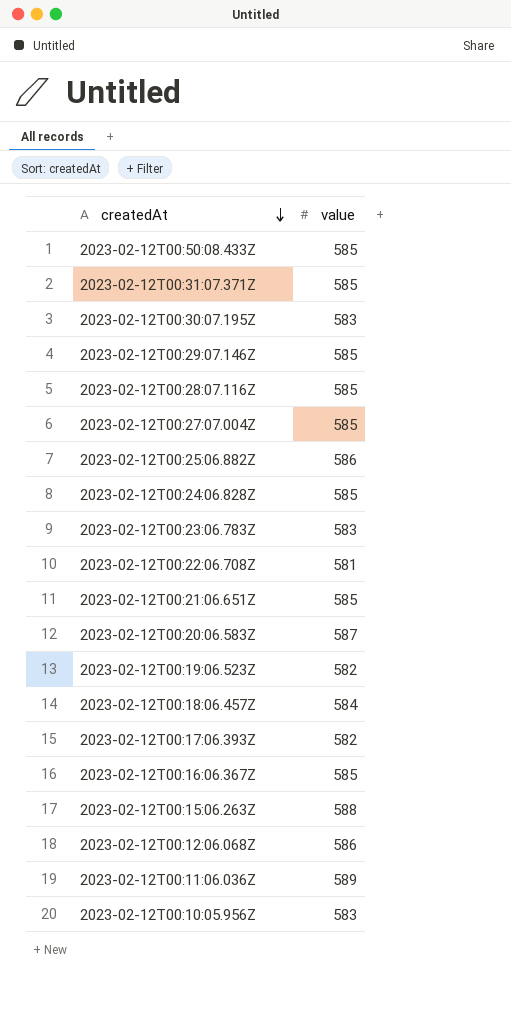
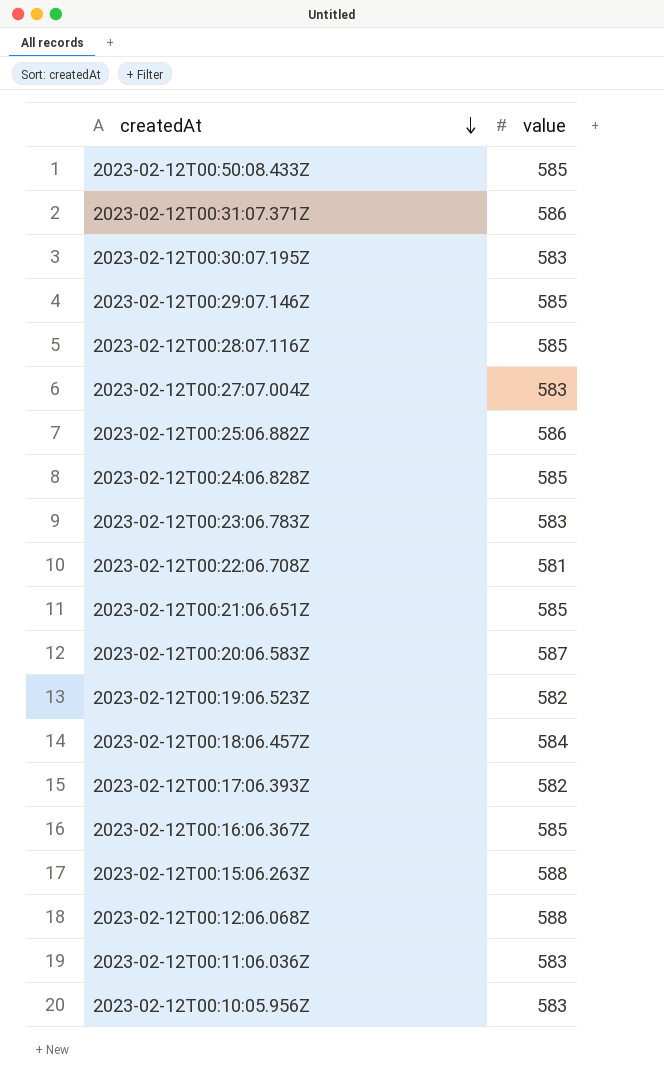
2023-02-12T00:31:07.371Z | value: 585 -> 586
2023-02-12T00:27:07.004Z | value: 585 -> 583
2023-02-12T00:12:06.068Z | value: 586 -> 588
2023-02-12T00:11:06.036Z | value: 589 -> 583

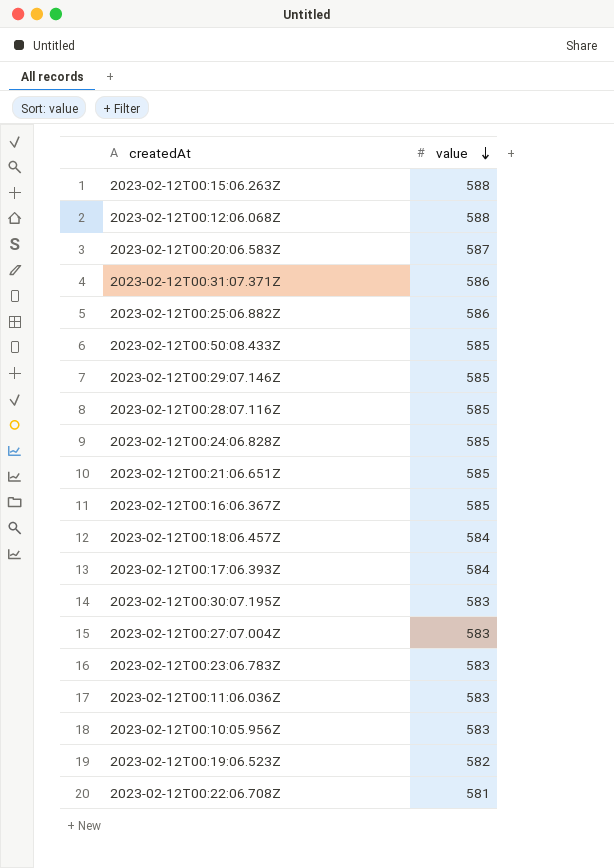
row order: createdAt descending -> value descending
2023-02-12T00:17:06.393Z | value: 582 -> 584

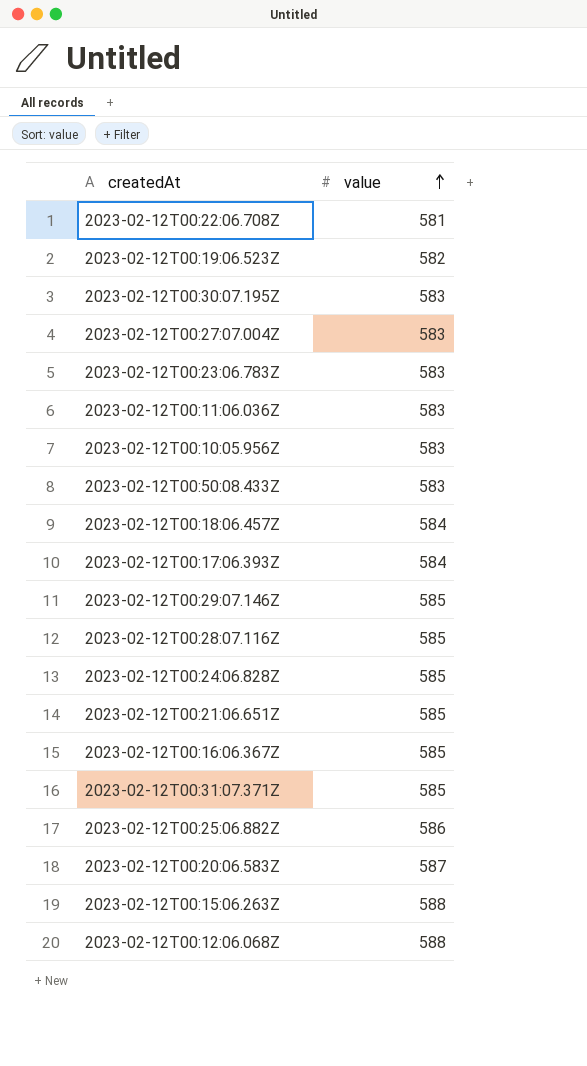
row order: value descending -> value ascending
2023-02-12T00:50:08.433Z | value: 585 -> 583
2023-02-12T00:31:07.371Z | value: 586 -> 585

